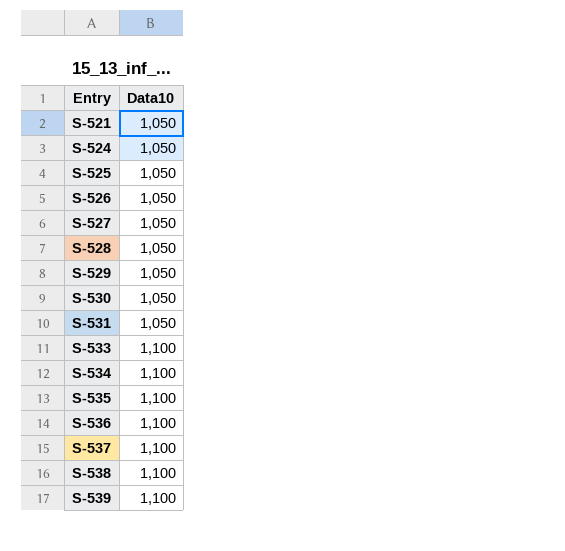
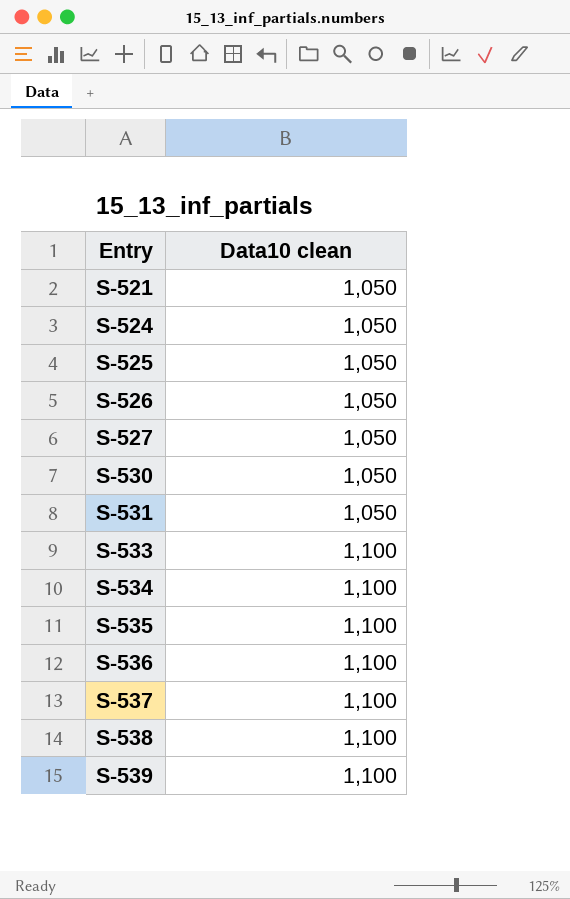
column name: Data10 -> Data10 clean
row S-528: 1,050 -> none
row S-529: 1,050 -> none

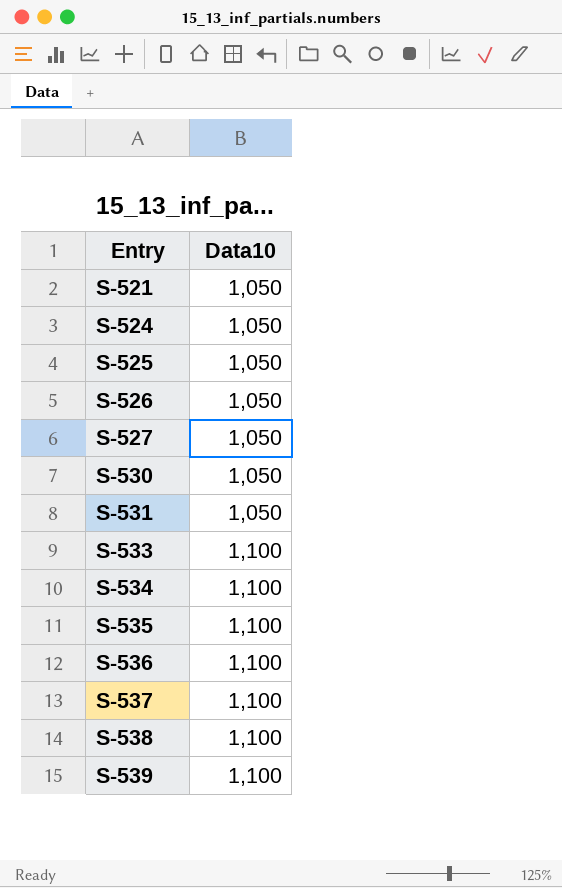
column name: Data10 clean -> Data10

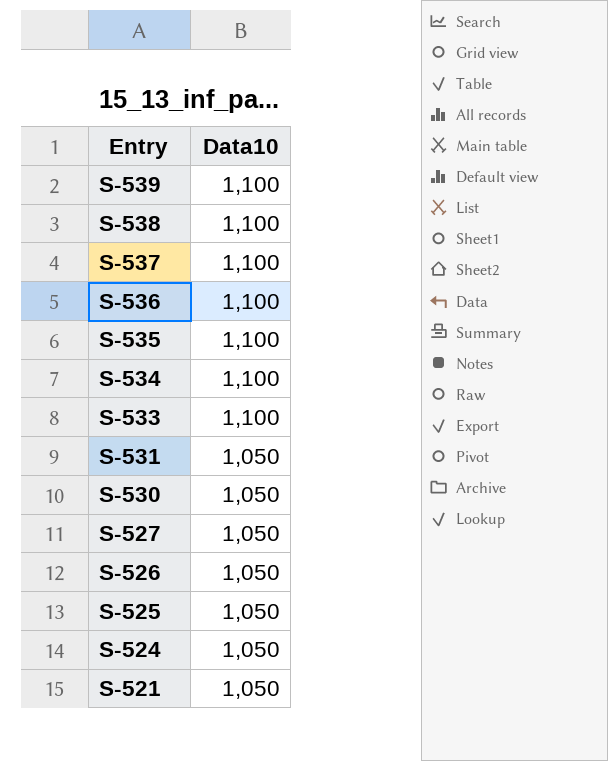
row order: Entry ascending -> Entry descending

